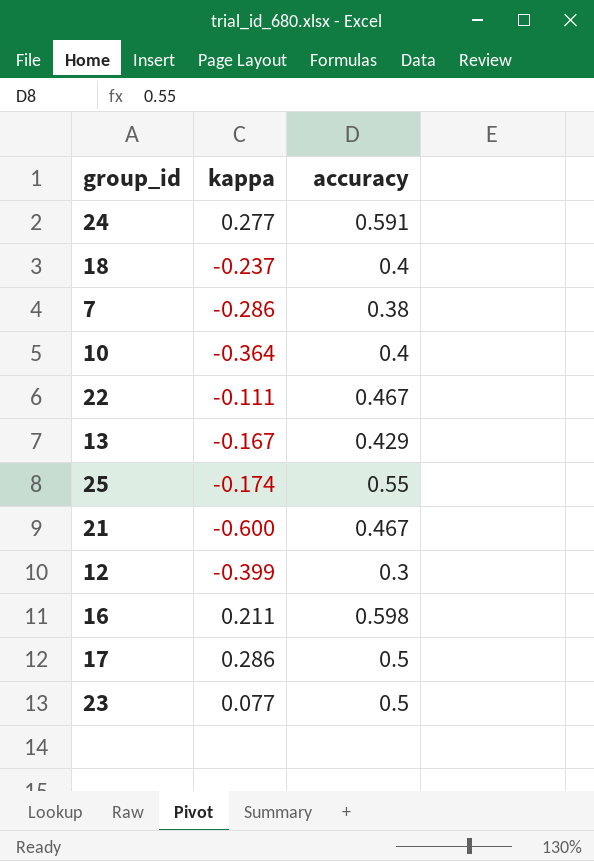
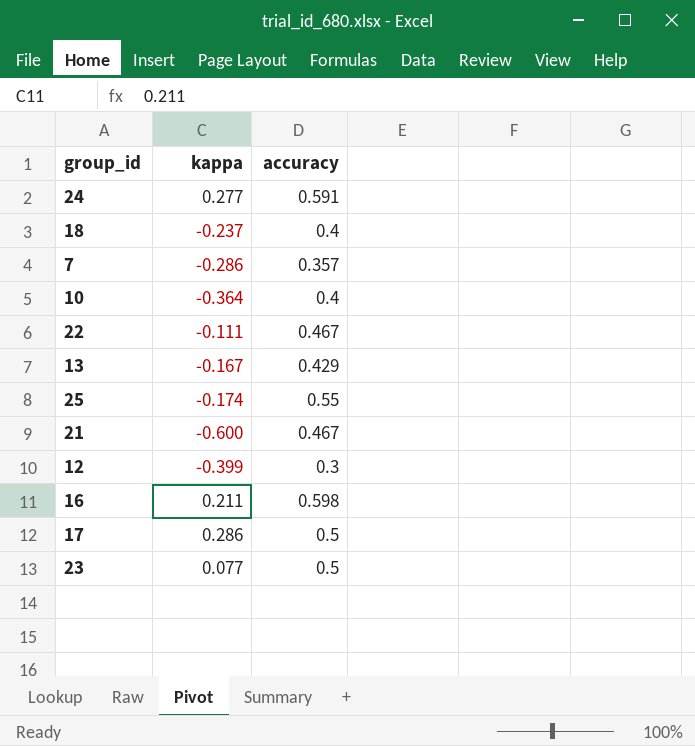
7 | accuracy: 0.38 -> 0.357

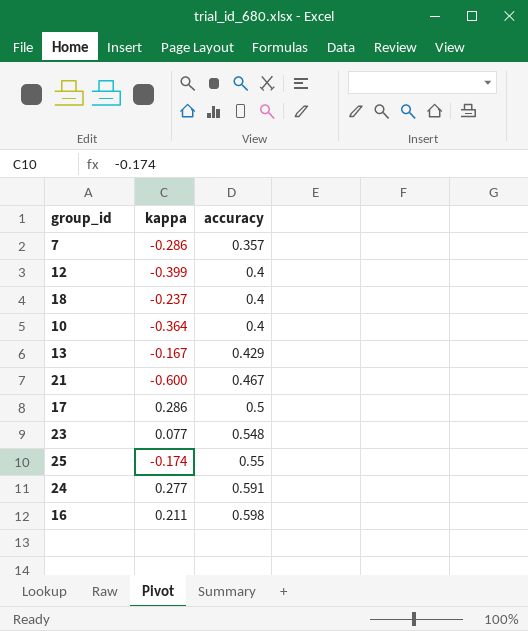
row order: none -> accuracy ascending
row 22: -0.111 | 0.467 -> none
12 | accuracy: 0.3 -> 0.4
23 | accuracy: 0.5 -> 0.548

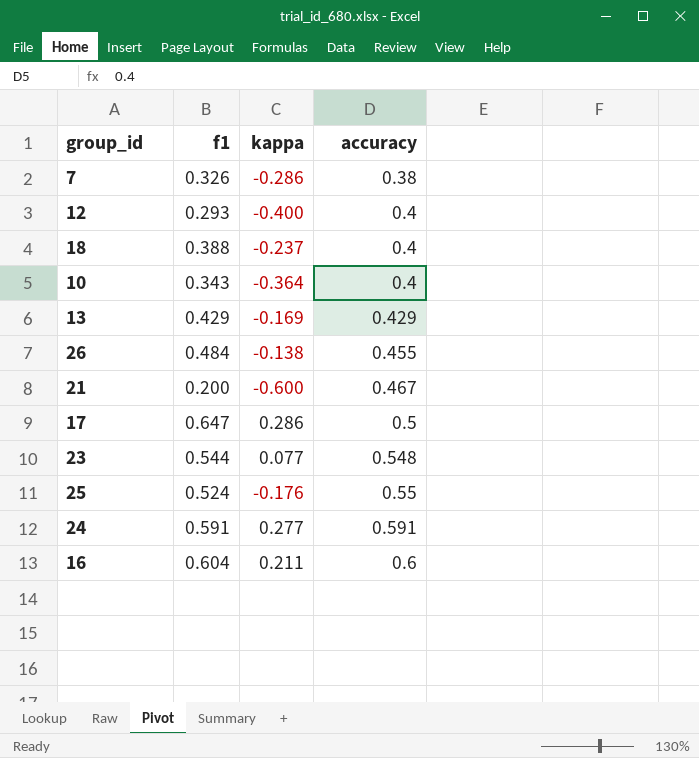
column f1 | position: none -> 2
7 | accuracy: 0.357 -> 0.38
12 | kappa: -0.399 -> -0.400
13 | kappa: -0.167 -> -0.169
row 26: none -> 0.484 | -0.138 | 0.455
25 | kappa: -0.174 -> -0.176
16 | accuracy: 0.598 -> 0.6

